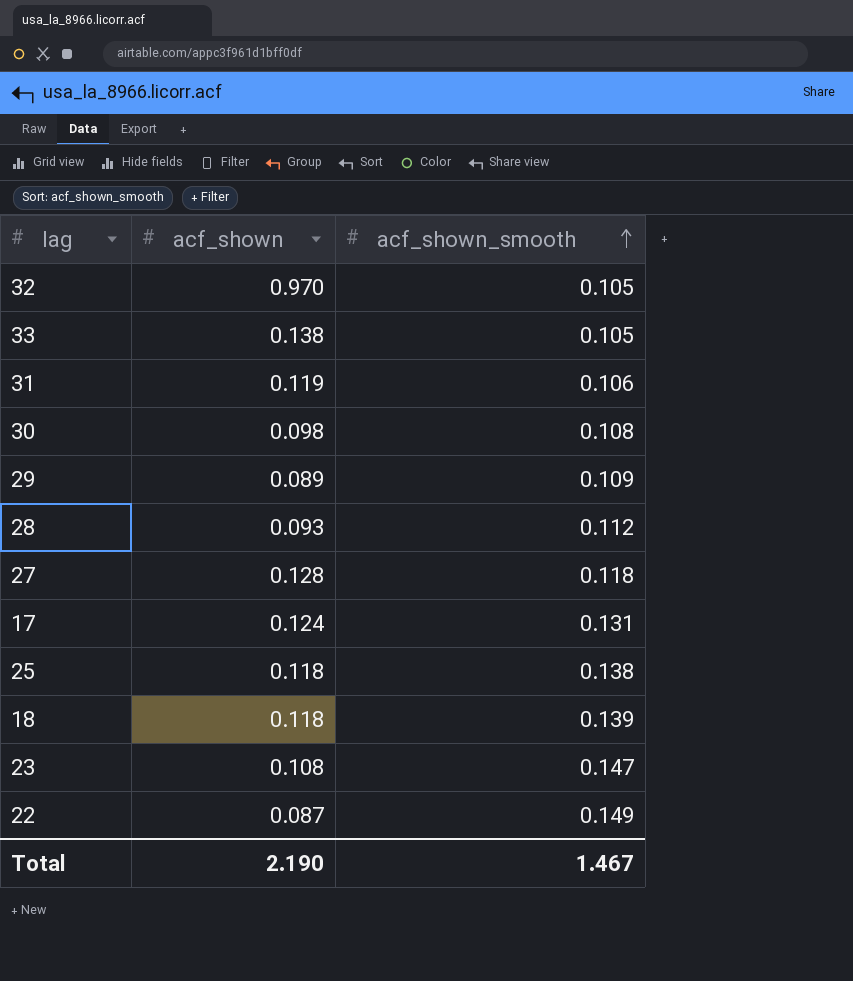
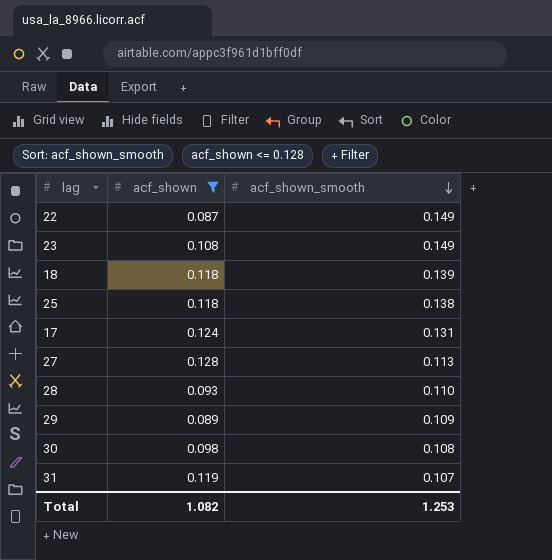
filter: none -> acf_shown <= 0.128
row order: acf_shown_smooth ascending -> acf_shown_smooth descending
23 | acf_shown_smooth: 0.147 -> 0.149
27 | acf_shown_smooth: 0.118 -> 0.113
28 | acf_shown_smooth: 0.112 -> 0.110
31 | acf_shown_smooth: 0.106 -> 0.107
Total | acf_shown: 2.190 -> 1.082
Total | acf_shown_smooth: 1.467 -> 1.253

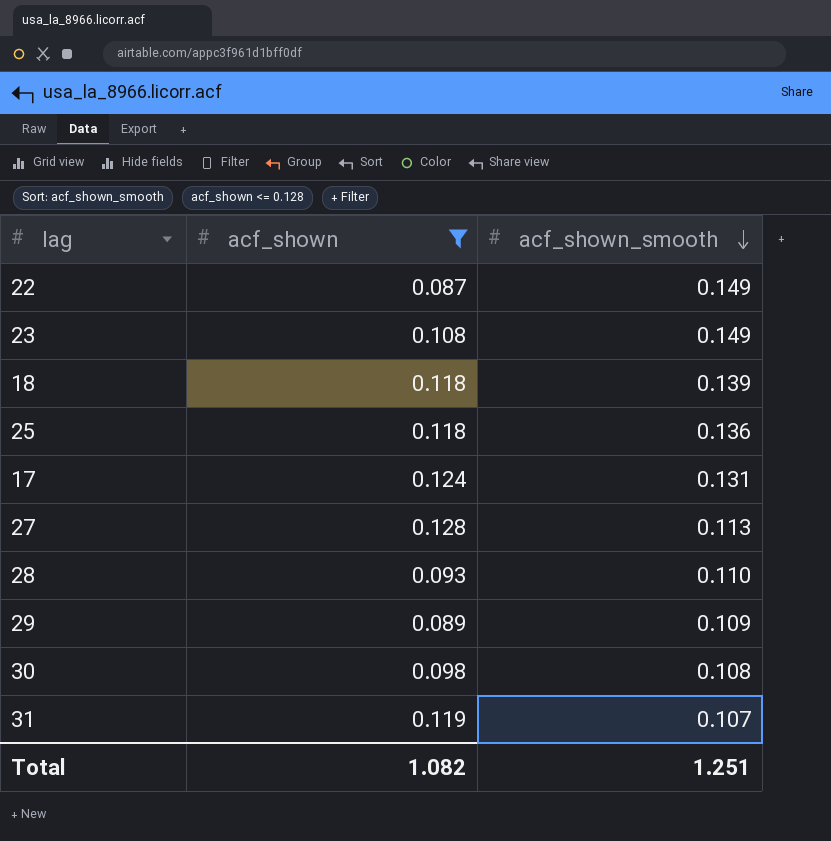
25 | acf_shown_smooth: 0.138 -> 0.136
Total | acf_shown_smooth: 1.253 -> 1.251

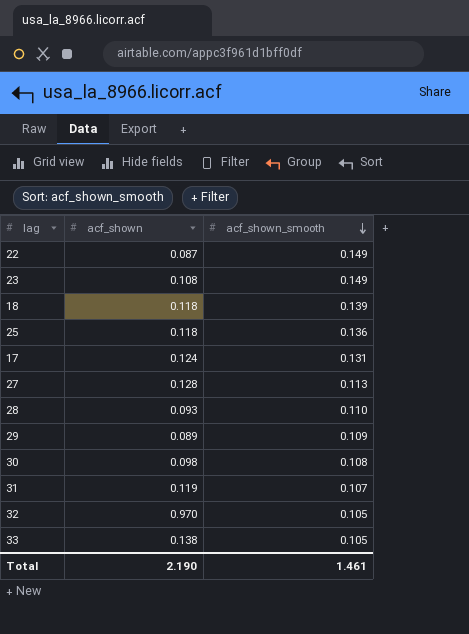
filter: acf_shown <= 0.128 -> none
Total | acf_shown: 1.082 -> 2.190
Total | acf_shown_smooth: 1.251 -> 1.461

